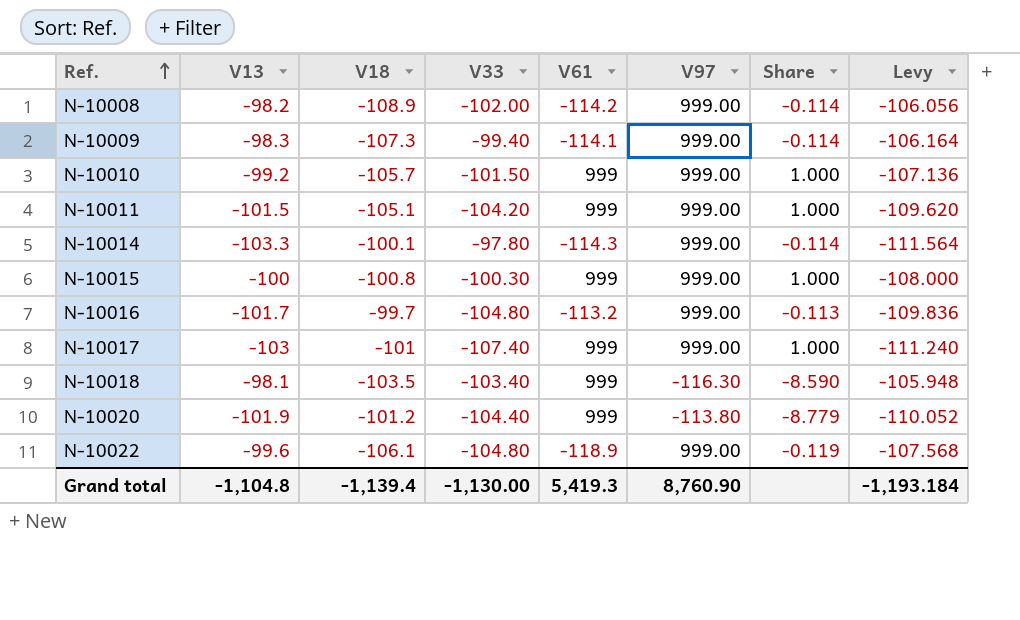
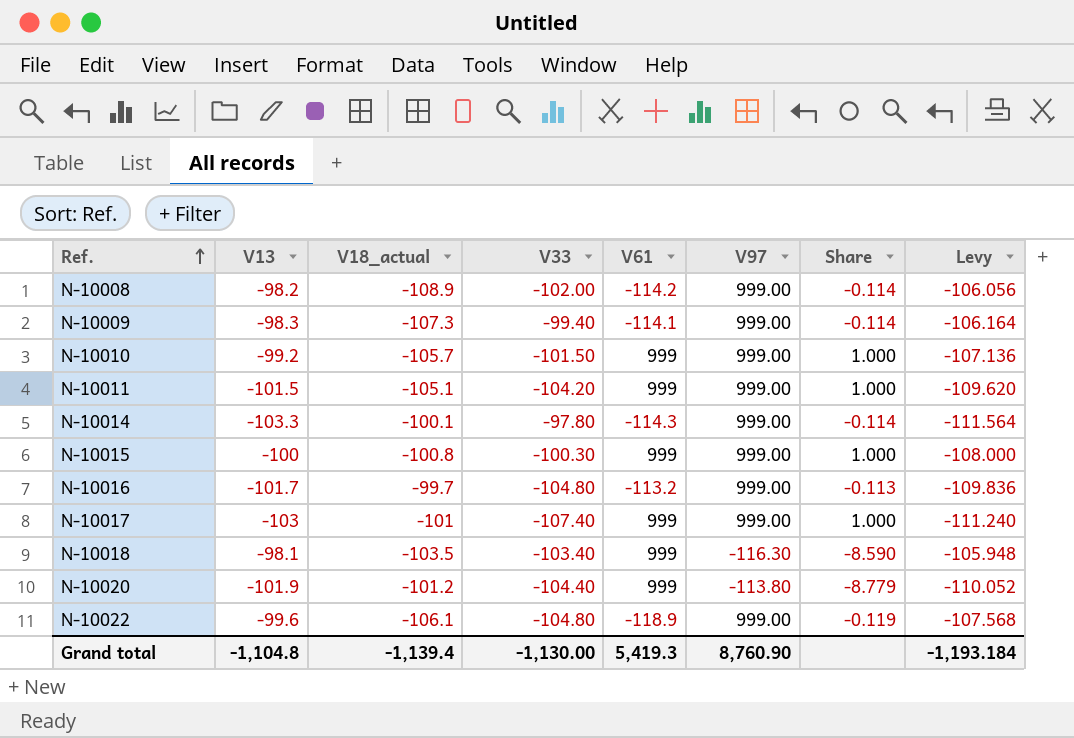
column name: V18 -> V18_actual

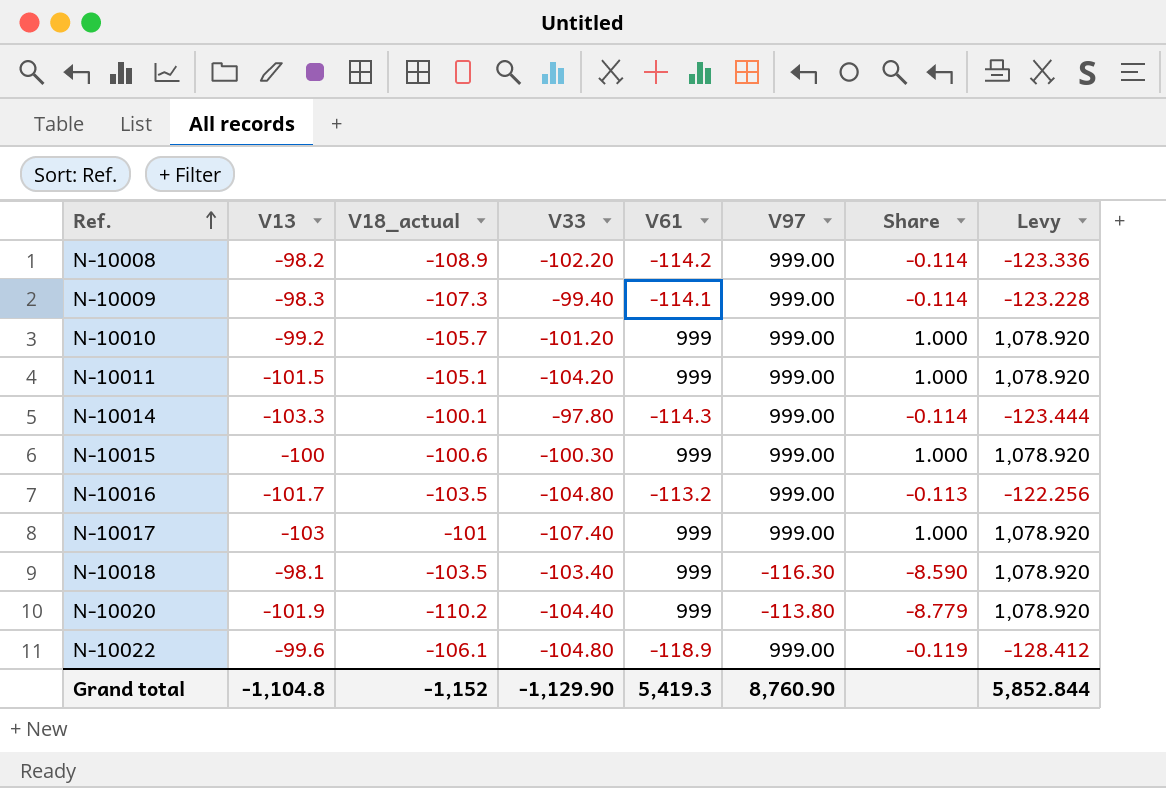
column Levy | formula: [V13] * 1.08 -> [V61] * 1.08
N-10008 | V33: -102.00 -> -102.20
N-10010 | V33: -101.50 -> -101.20
N-10015 | V18_actual: -100.8 -> -100.6
N-10016 | V18_actual: -99.7 -> -103.5
N-10020 | V18_actual: -101.2 -> -110.2
Grand total | V18_actual: -1,139.4 -> -1,152
Grand total | V33: -1,130.00 -> -1,129.90
Grand total | Levy: -1,193.184 -> 5,852.844

